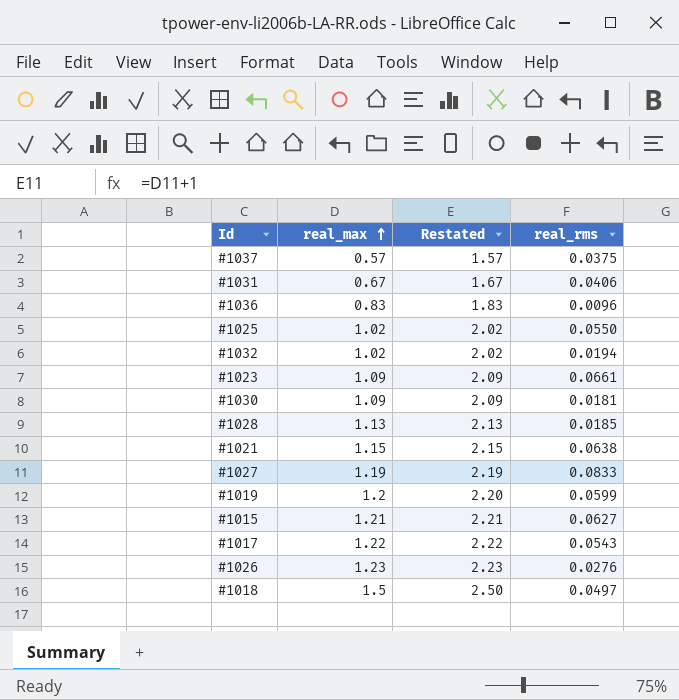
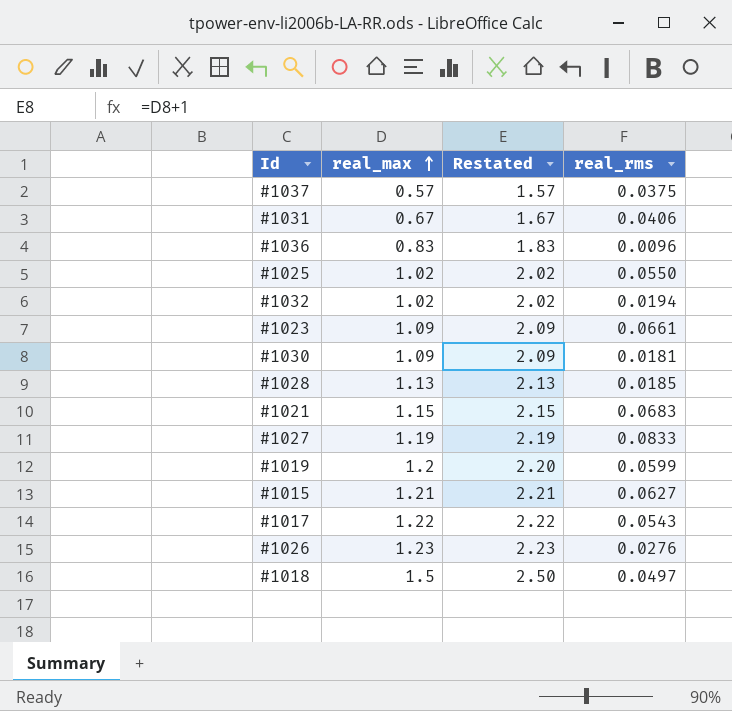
#1021 | real_rms: 0.0638 -> 0.0683

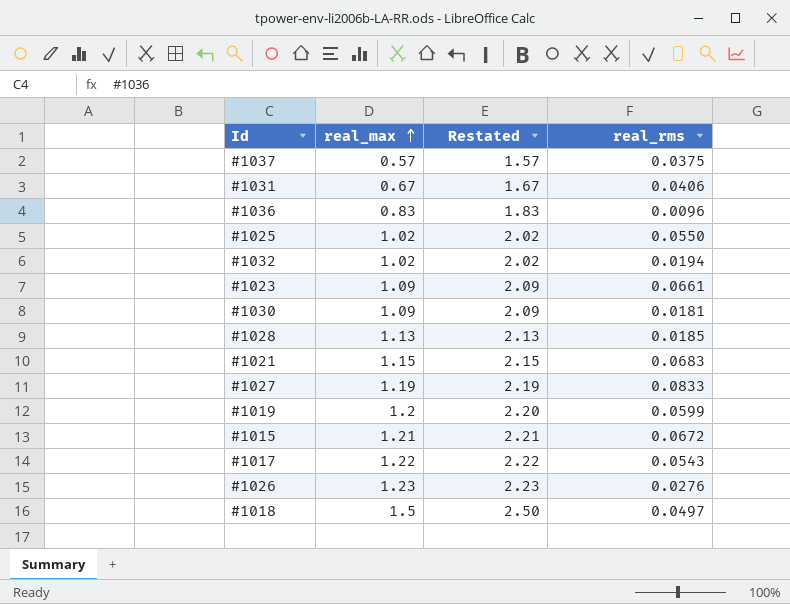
#1015 | real_rms: 0.0627 -> 0.0672

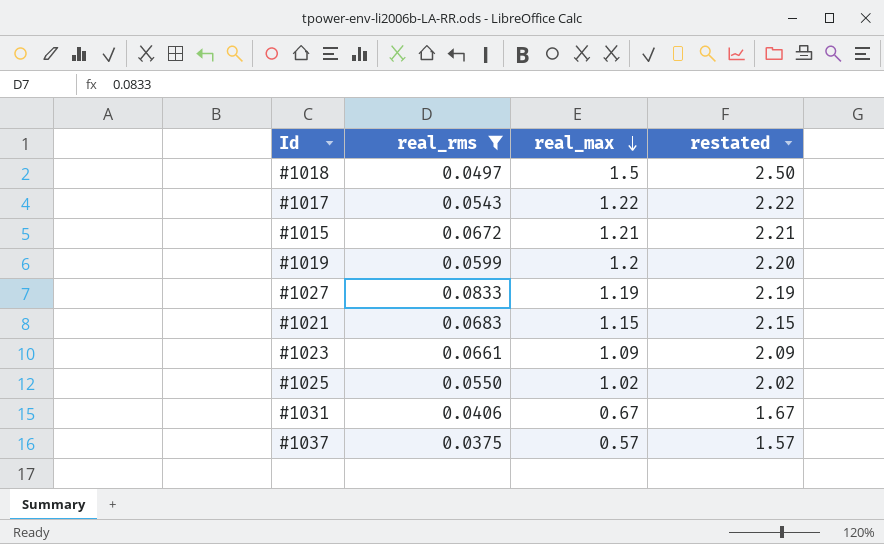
filter: none -> real_rms >= 0.0375
row order: real_max ascending -> real_max descending
column real_rms | position: 4 -> 2
column name: Restated -> restated

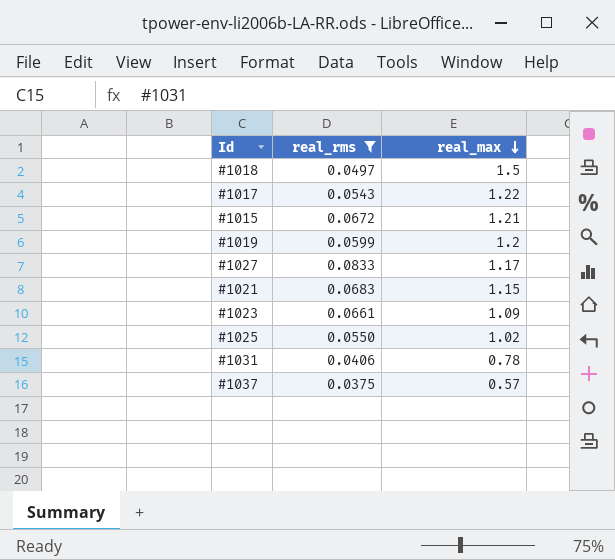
column restated | formula: [real_max] + 1 -> none
#1027 | real_max: 1.19 -> 1.17
#1031 | real_max: 0.67 -> 0.78

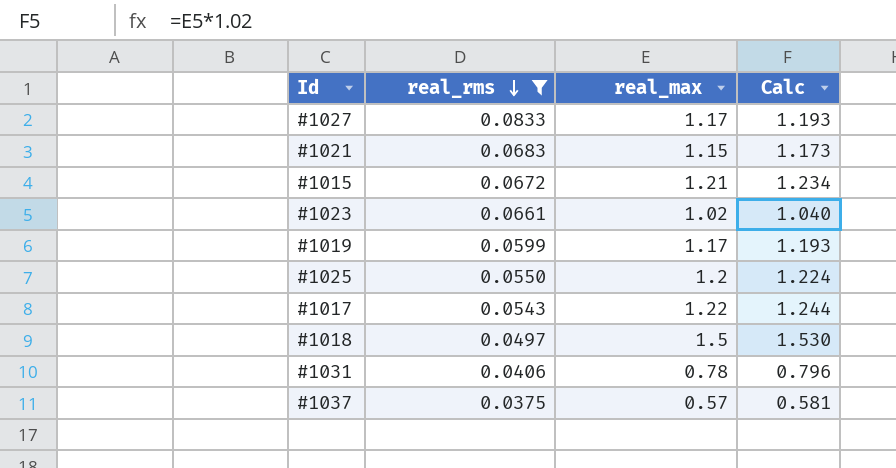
row order: real_max descending -> real_rms descending
column Calc | formula: none -> [real_max] * 1.02
#1023 | real_max: 1.09 -> 1.02
#1019 | real_max: 1.2 -> 1.17
#1025 | real_max: 1.02 -> 1.2

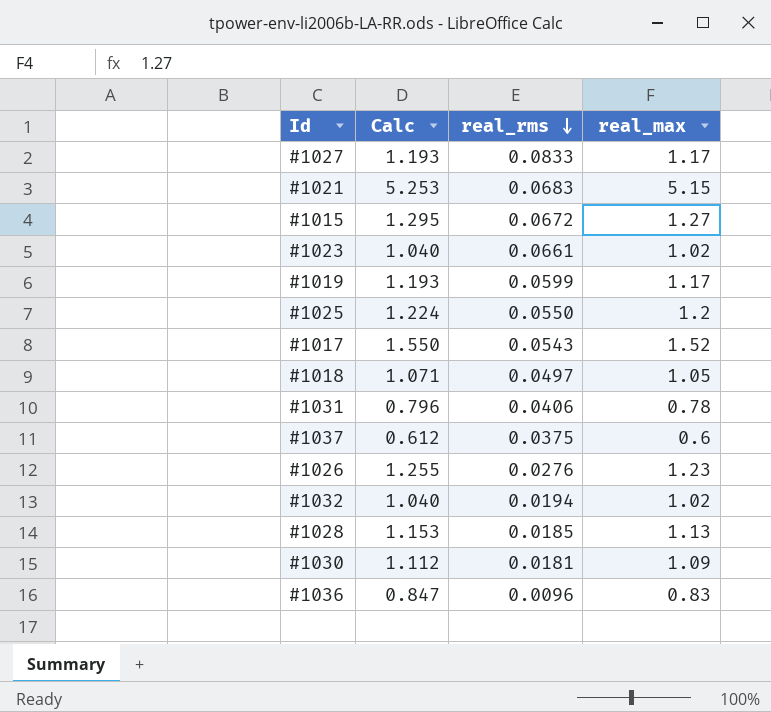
filter: real_rms >= 0.0375 -> none
column Calc | position: 4 -> 2
#1021 | Calc: 1.173 -> 5.253
#1021 | real_max: 1.15 -> 5.15
#1015 | Calc: 1.234 -> 1.295
#1015 | real_max: 1.21 -> 1.27
#1017 | Calc: 1.244 -> 1.550
#1017 | real_max: 1.22 -> 1.52
#1018 | Calc: 1.530 -> 1.071
#1018 | real_max: 1.5 -> 1.05
#1037 | Calc: 0.581 -> 0.612
#1037 | real_max: 0.57 -> 0.6

